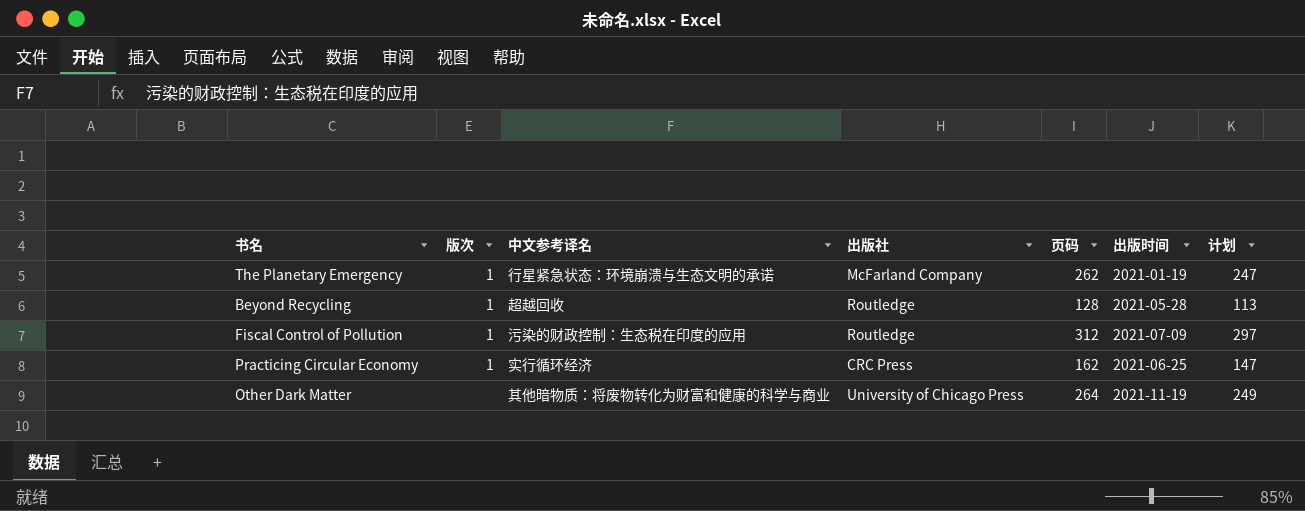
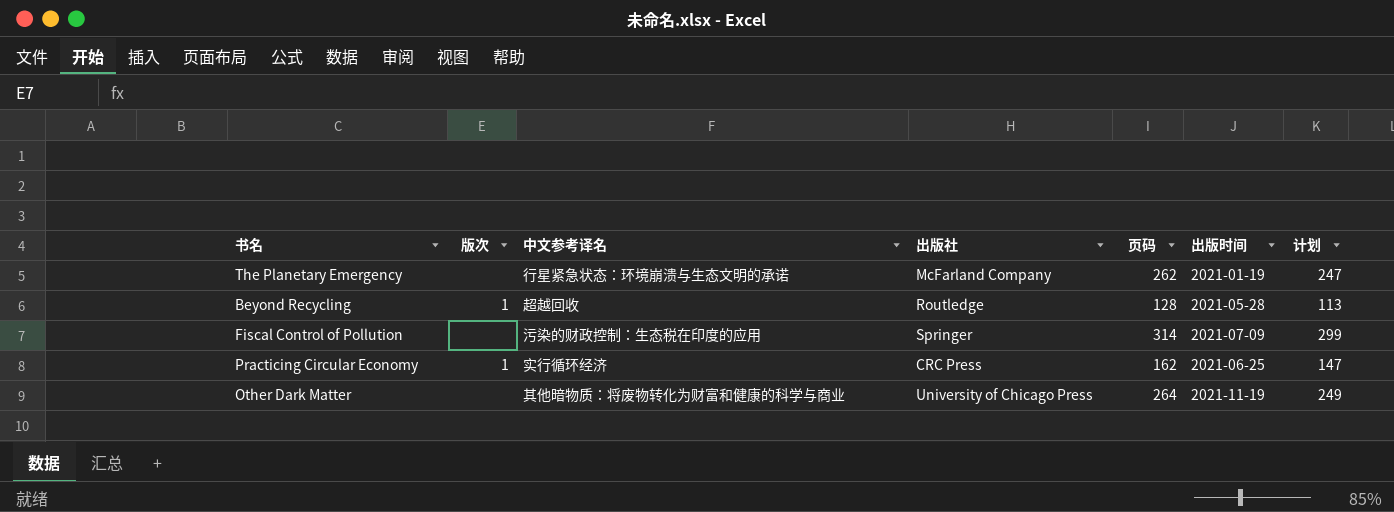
The Planetary Emergency | 版次: 1 -> none
Fiscal Control of Pollution | 版次: 1 -> none
Fiscal Control of Pollution | 出版社: Routledge -> Springer
Fiscal Control of Pollution | 页码: 312 -> 314
Fiscal Control of Pollution | 计划: 297 -> 299

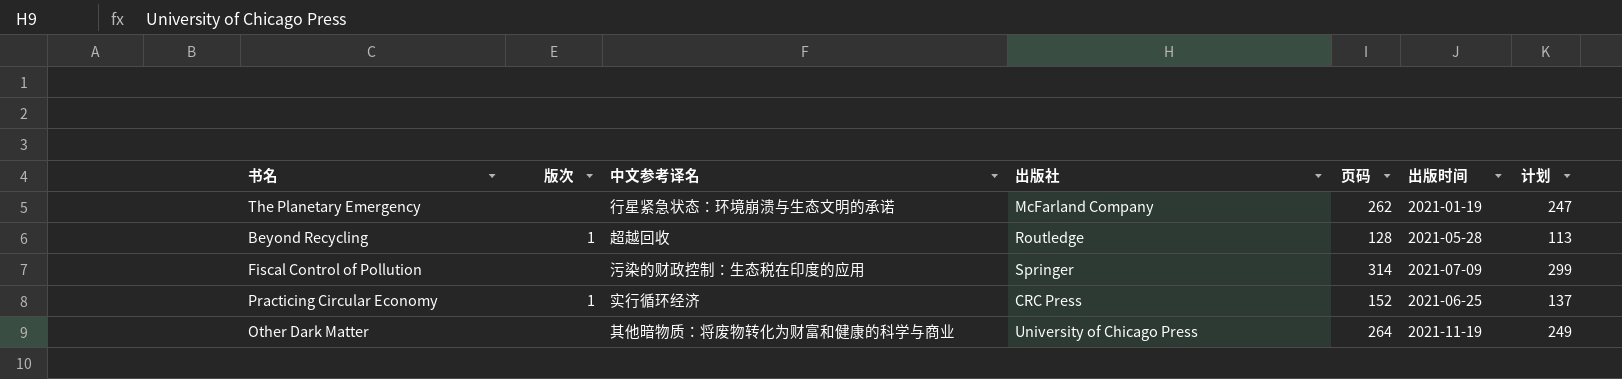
Practicing Circular Economy | 页码: 162 -> 152
Practicing Circular Economy | 计划: 147 -> 137

